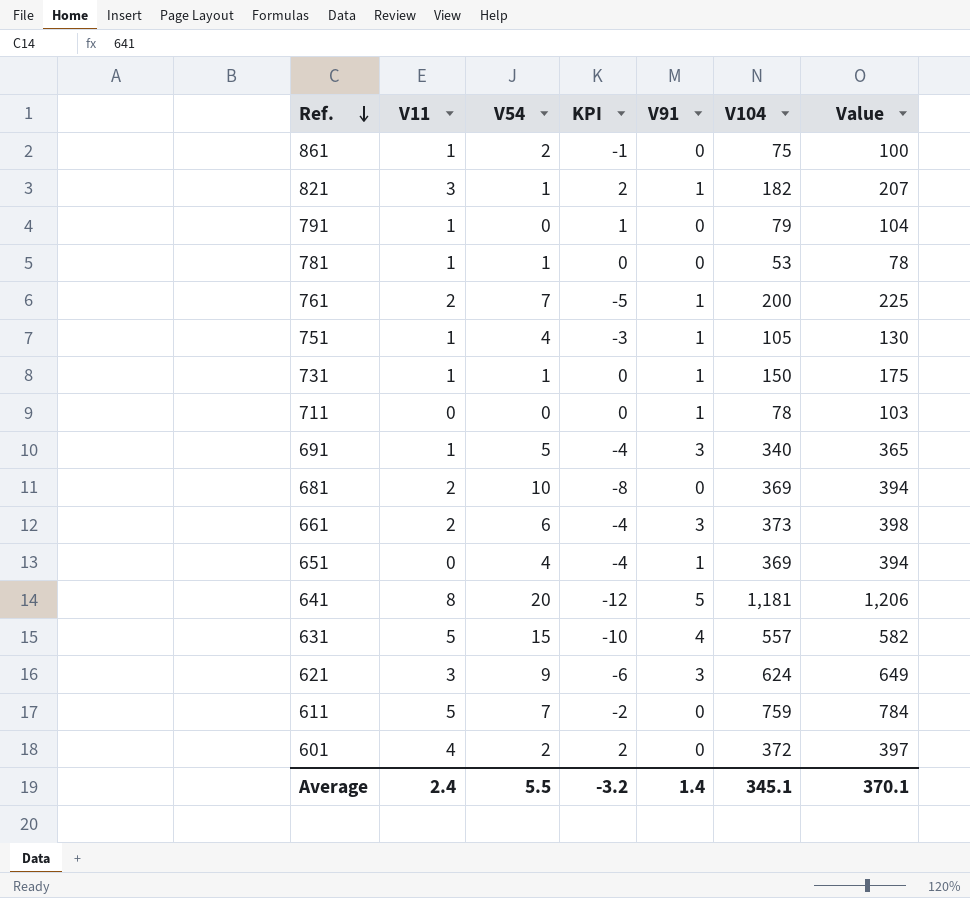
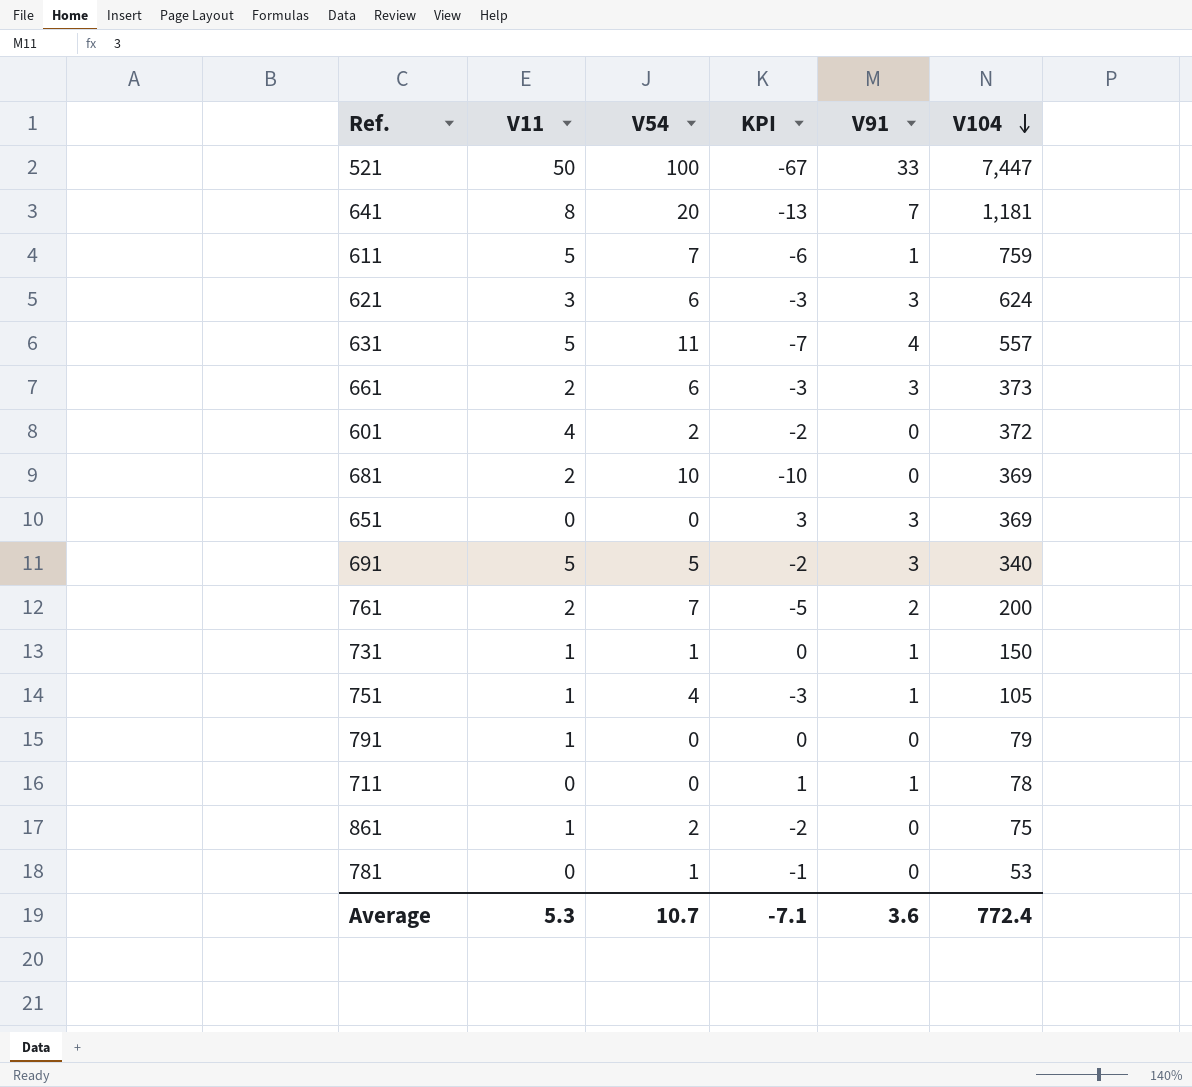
row order: Ref. descending -> V104 descending
column Value | formula: [V104] + 25 -> none
column KPI | formula: [V11] - [V54] -> [V91] - [V54]
row 821: 3 | 1 | 2 | 1 | 182 | 207 -> none
row 521: none -> 50 | 100 | -67 | 33 | 7,447
641 | V91: 5 -> 7
611 | V91: 0 -> 1
621 | V54: 9 -> 6
631 | V54: 15 -> 11
651 | V54: 4 -> 0
651 | V91: 1 -> 3
691 | V11: 1 -> 5
761 | V91: 1 -> 2
781 | V11: 1 -> 0
Average | V11: 2.4 -> 5.3
Average | V54: 5.5 -> 10.7
Average | KPI: -3.2 -> -7.1
Average | V91: 1.4 -> 3.6
Average | V104: 345.1 -> 772.4

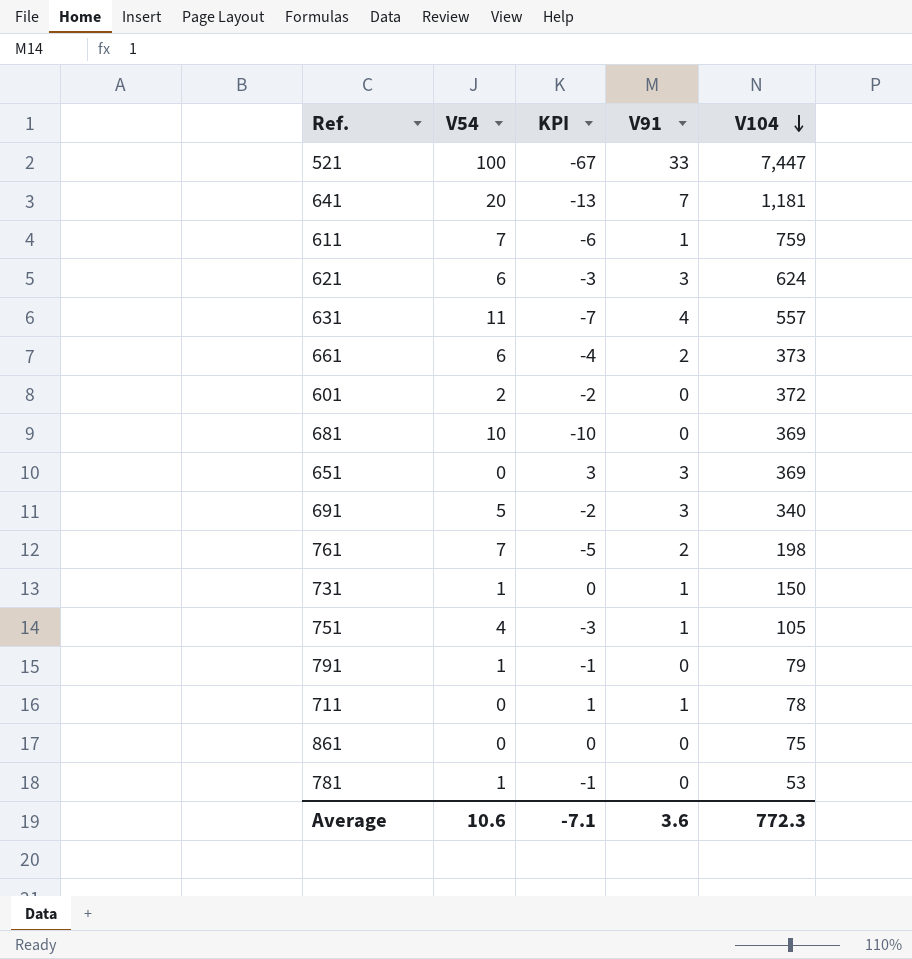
column V11 | position: 2 -> none
661 | KPI: -3 -> -4
661 | V91: 3 -> 2
761 | V104: 200 -> 198
791 | V54: 0 -> 1
791 | KPI: 0 -> -1
861 | V54: 2 -> 0
861 | KPI: -2 -> 0
Average | V54: 10.7 -> 10.6
Average | V104: 772.4 -> 772.3

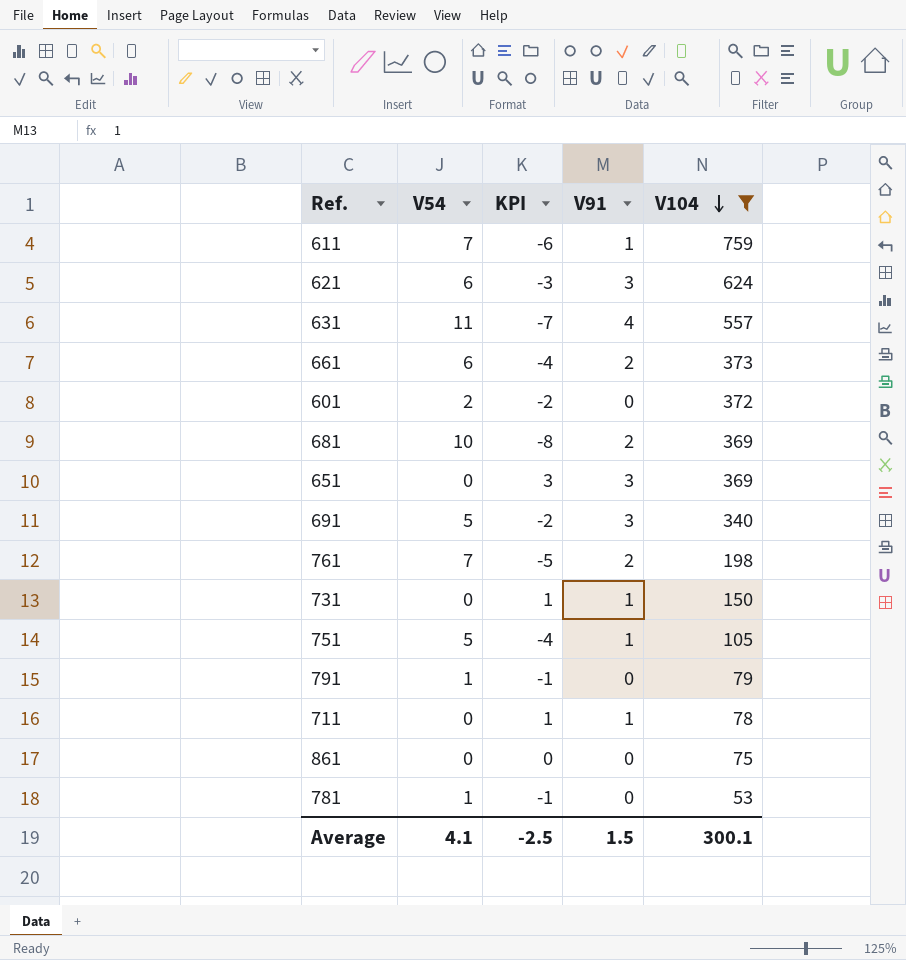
filter: none -> V104 <= 759
681 | KPI: -10 -> -8
681 | V91: 0 -> 2
731 | V54: 1 -> 0
731 | KPI: 0 -> 1
751 | V54: 4 -> 5
751 | KPI: -3 -> -4
Average | V54: 10.6 -> 4.1
Average | KPI: -7.1 -> -2.5
Average | V91: 3.6 -> 1.5
Average | V104: 772.3 -> 300.1

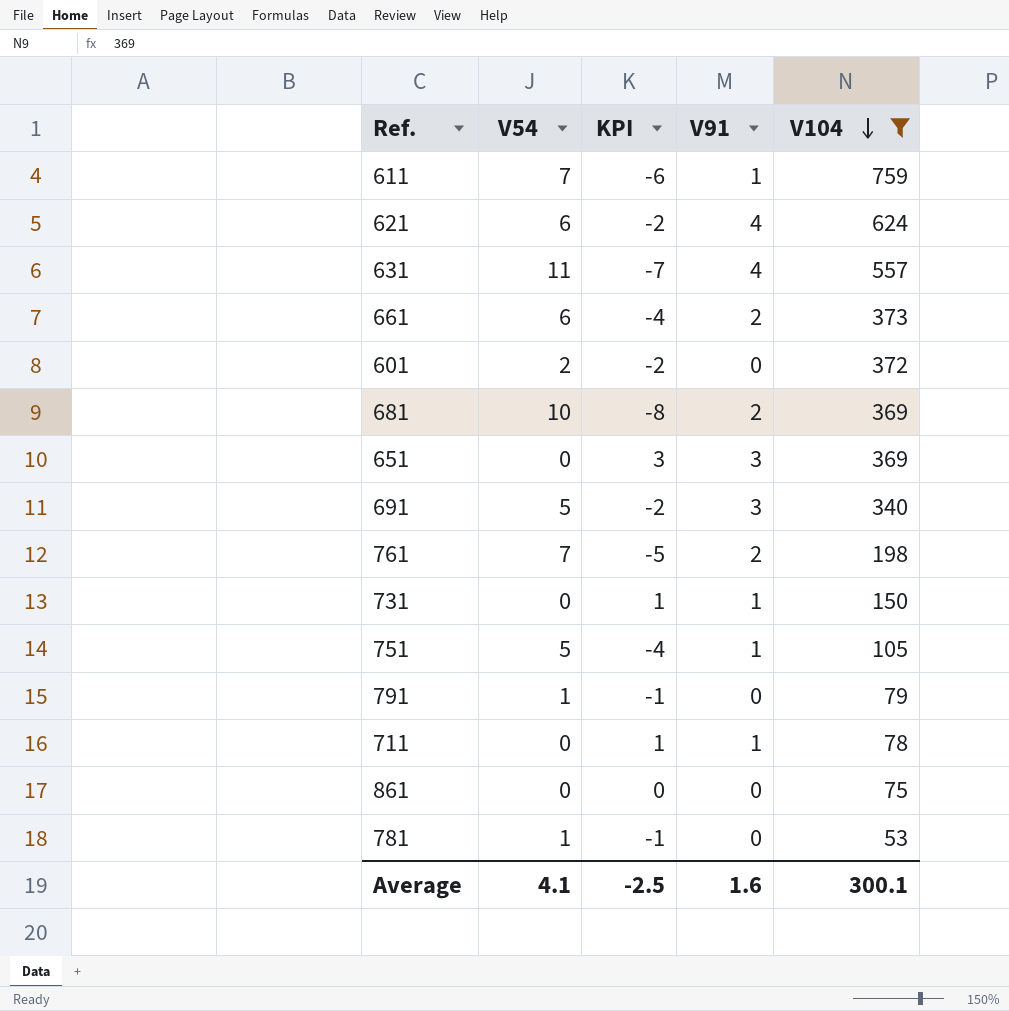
621 | KPI: -3 -> -2
621 | V91: 3 -> 4
Average | V91: 1.5 -> 1.6

